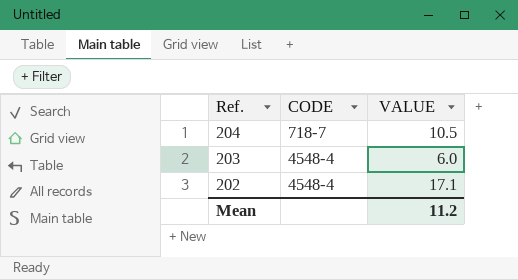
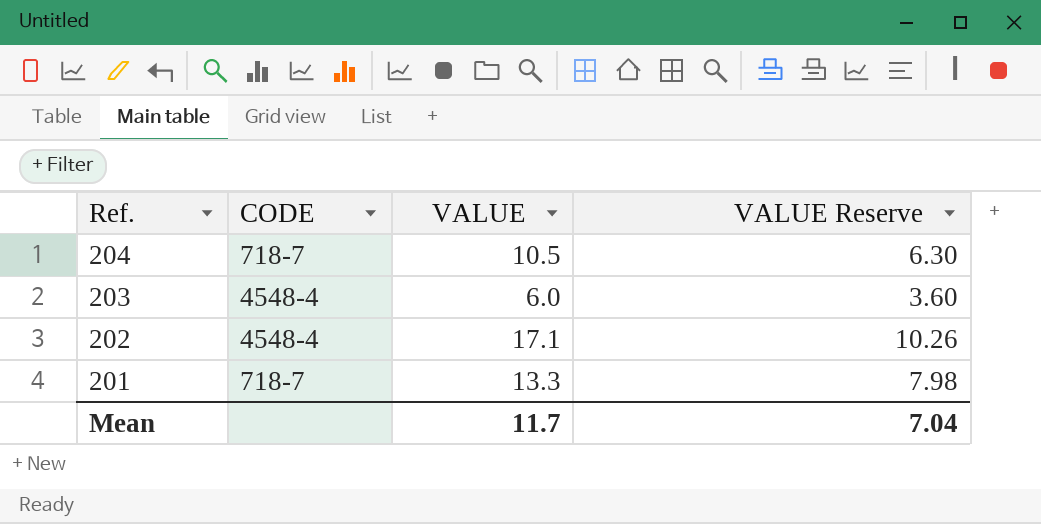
column VALUE Reserve | formula: none -> [VALUE] * 0.6
row 201: none -> 718-7 | 13.3 | 7.98
Mean | VALUE: 11.2 -> 11.7

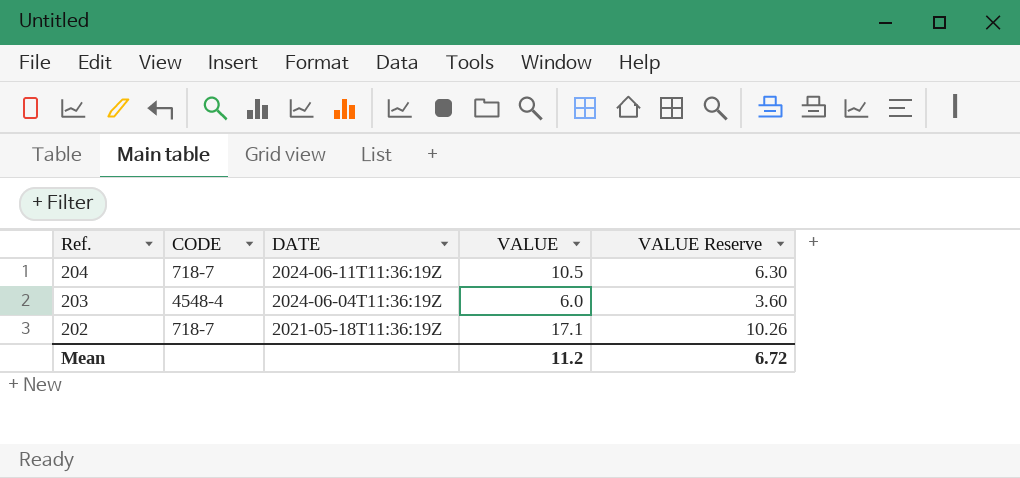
column DATE | position: none -> 3
row 201: 718-7 | 13.3 | 7.98 -> none
202 | CODE: 4548-4 -> 718-7
Mean | VALUE: 11.7 -> 11.2
Mean | VALUE Reserve: 7.04 -> 6.72

